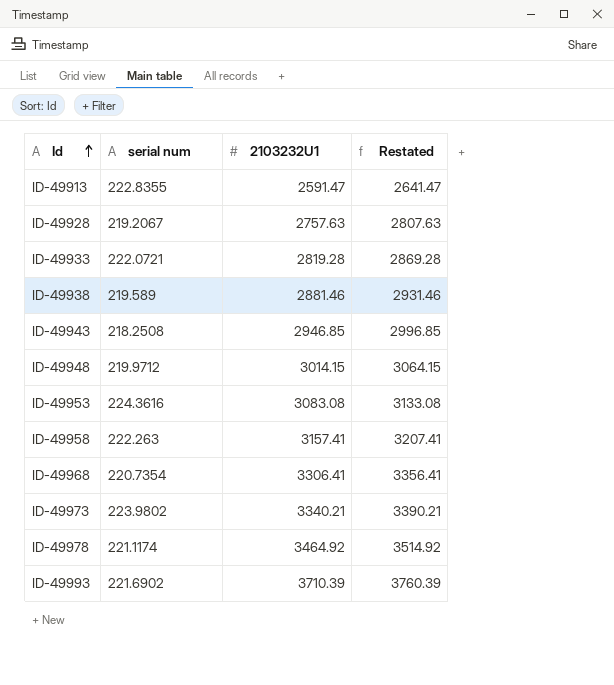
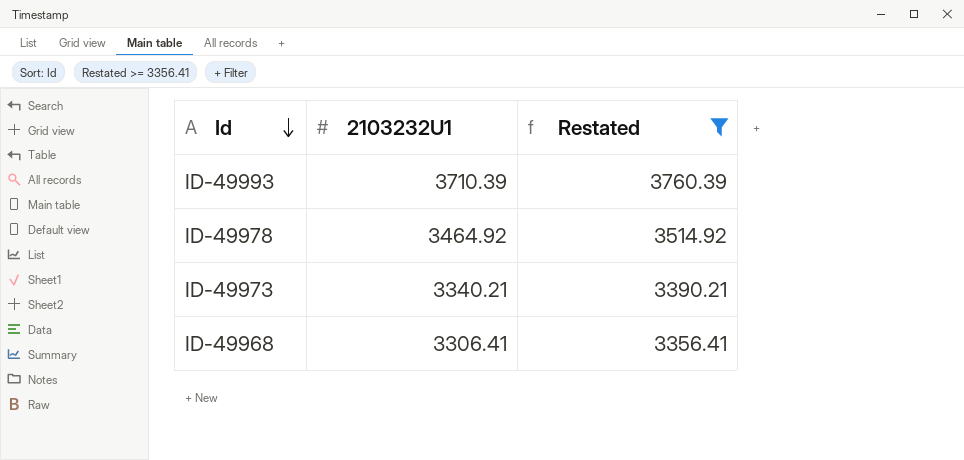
filter: none -> Restated >= 3356.41
row order: Id ascending -> Id descending
column serial num | position: 2 -> none

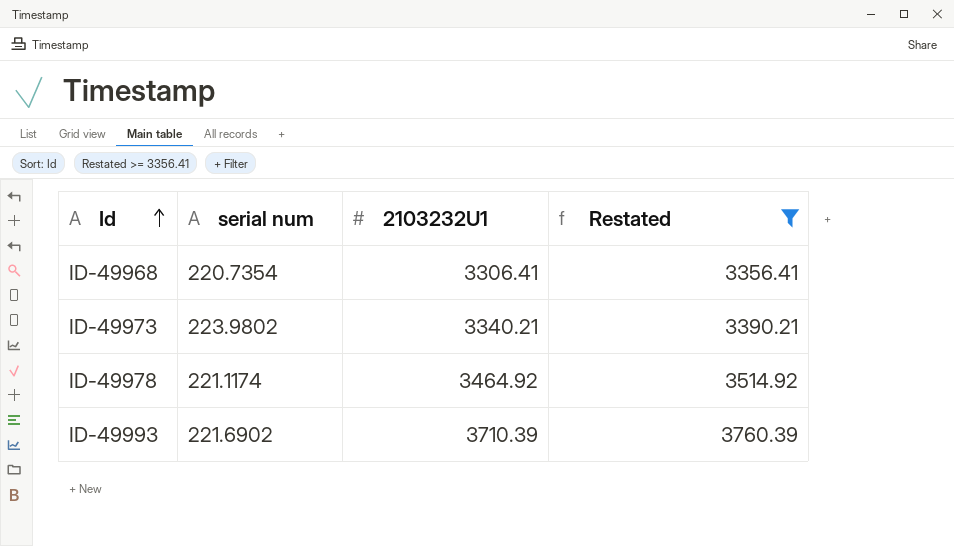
row order: Id descending -> Id ascending
column serial num | position: none -> 2

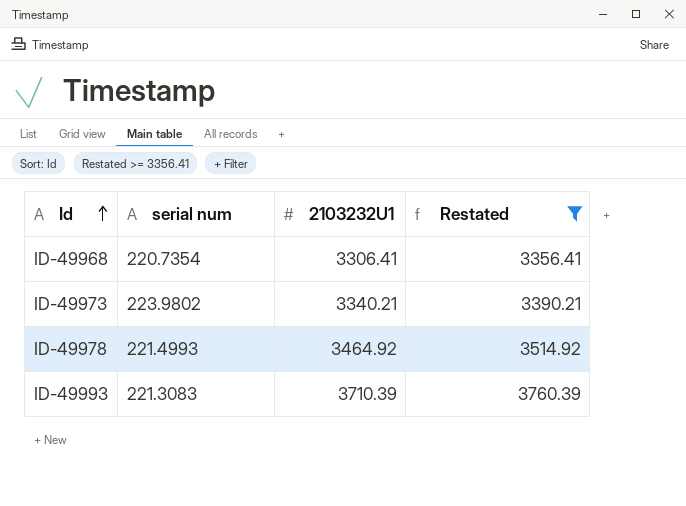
ID-49978 | serial num: 221.1174 -> 221.4993
ID-49993 | serial num: 221.6902 -> 221.3083

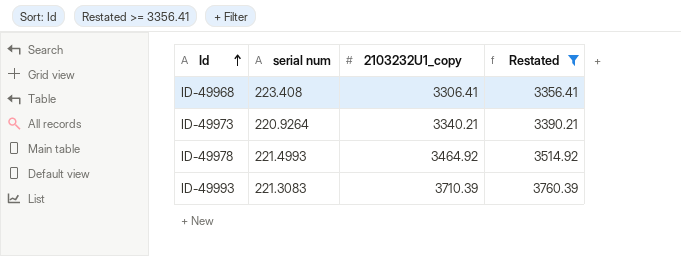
column name: 2103232U1 -> 2103232U1_copy
ID-49968 | serial num: 220.7354 -> 223.408
ID-49973 | serial num: 223.9802 -> 220.9264

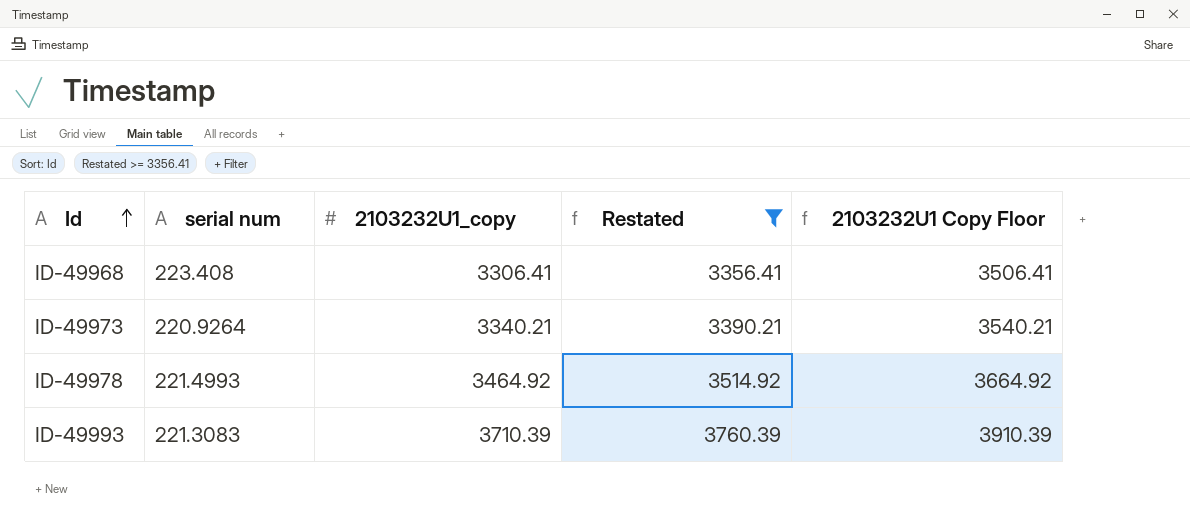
column 2103232U1 Copy Floor | formula: none -> [2103232U1_copy] + 200

